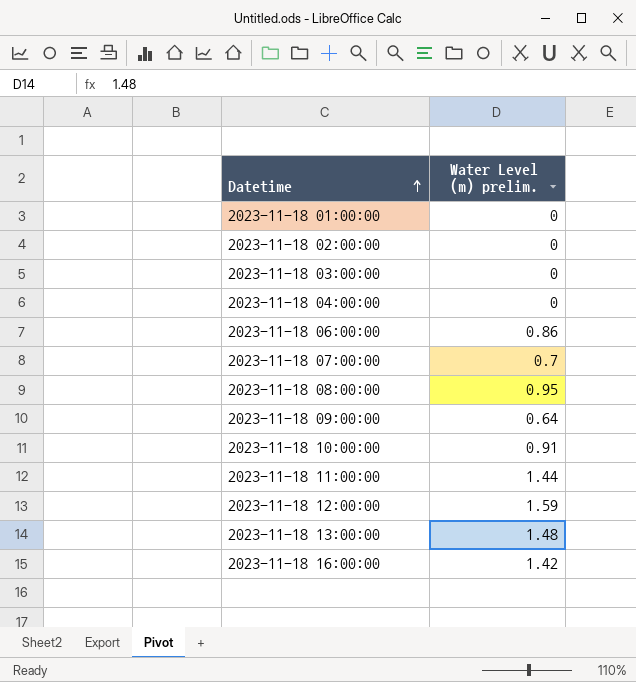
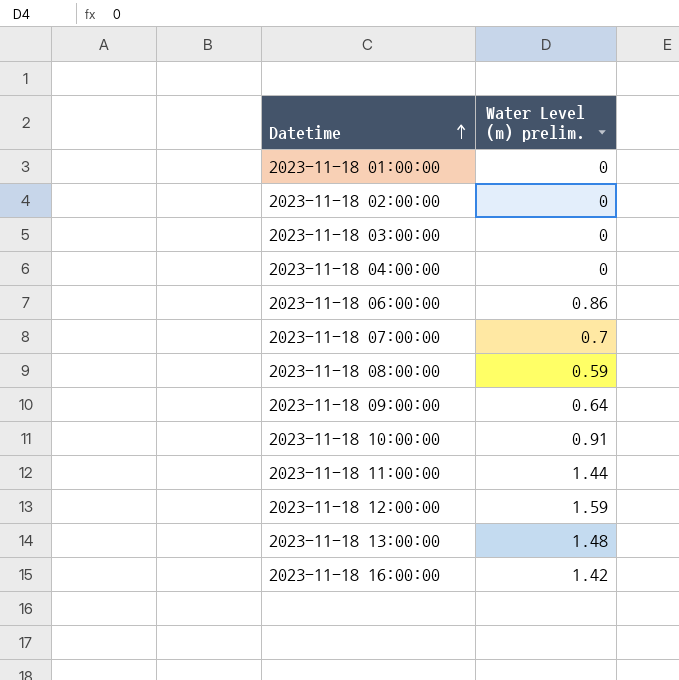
2023-11-18 08:00:00 | Water Level (m) prelim.: 0.95 -> 0.59

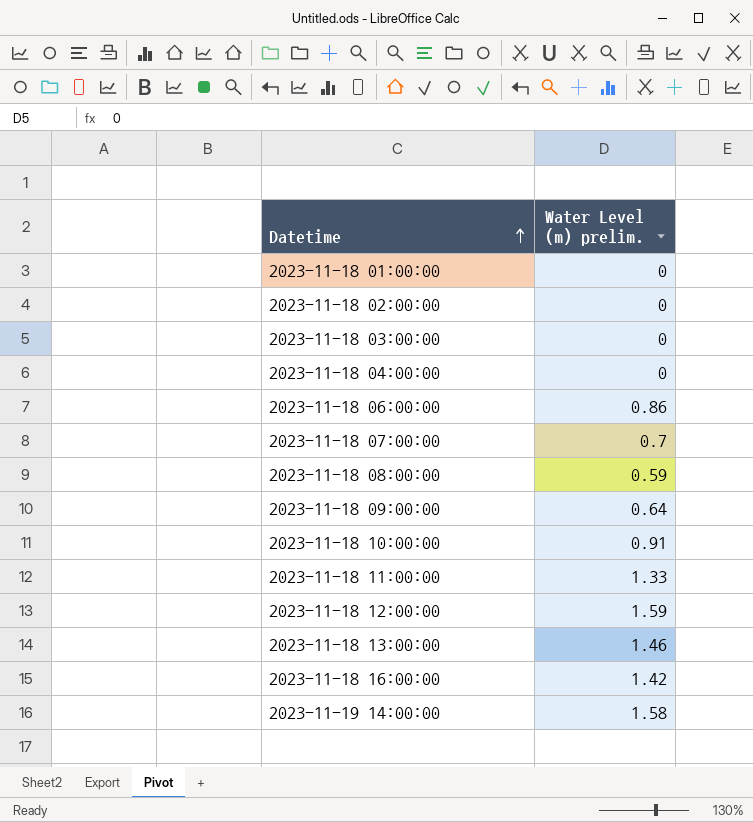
2023-11-18 11:00:00 | Water Level (m) prelim.: 1.44 -> 1.33
2023-11-18 13:00:00 | Water Level (m) prelim.: 1.48 -> 1.46
row 2023-11-19 14:00:00: none -> 1.58

